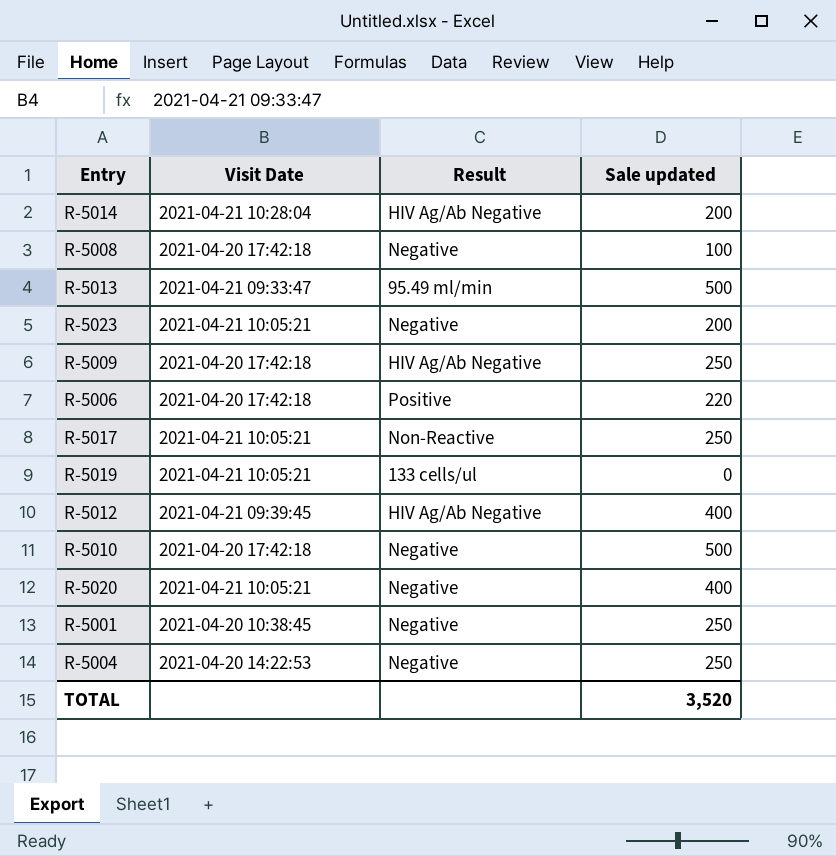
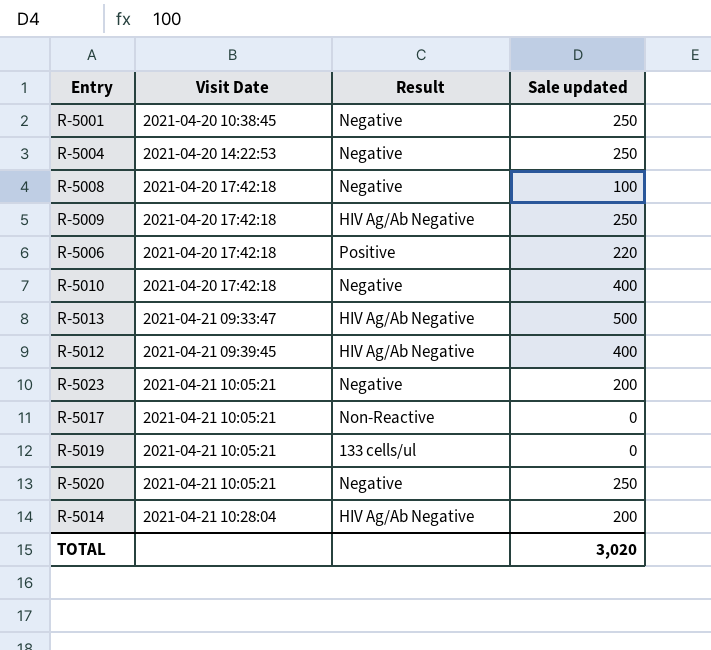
row order: none -> Visit Date ascending
R-5010 | Sale updated: 500 -> 400
R-5013 | Result: 95.49 ml/min -> HIV Ag/Ab Negative
R-5017 | Sale updated: 250 -> 0
R-5020 | Sale updated: 400 -> 250
TOTAL | Sale updated: 3,520 -> 3,020

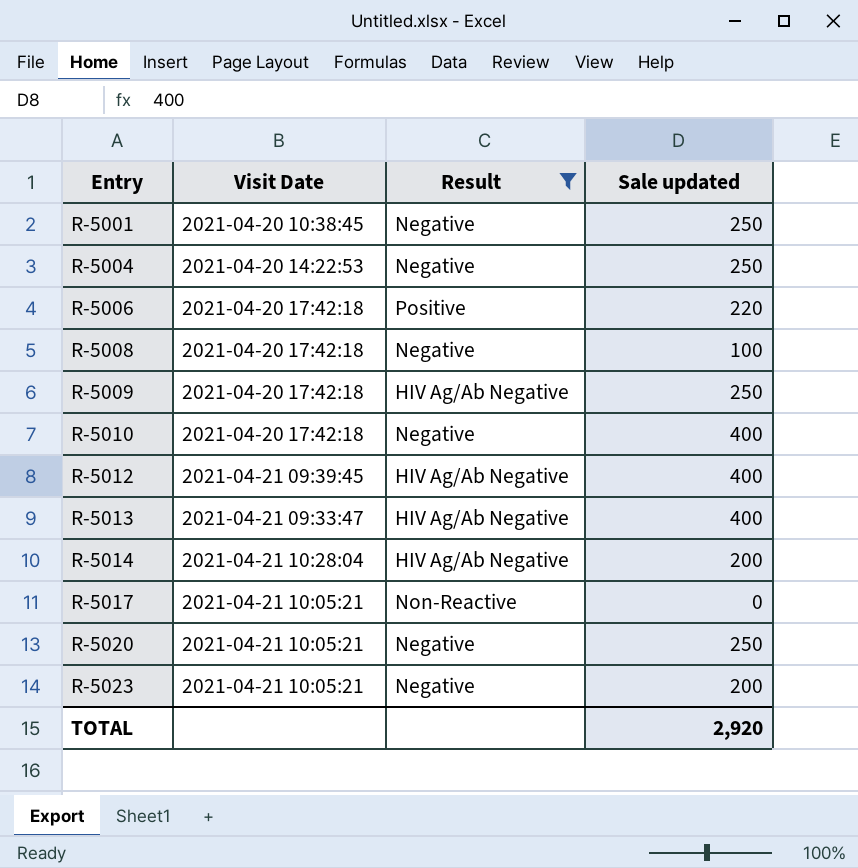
filter: none -> Result != 133 cells/ul
row order: Visit Date ascending -> Entry ascending
R-5013 | Sale updated: 500 -> 400
TOTAL | Sale updated: 3,020 -> 2,920

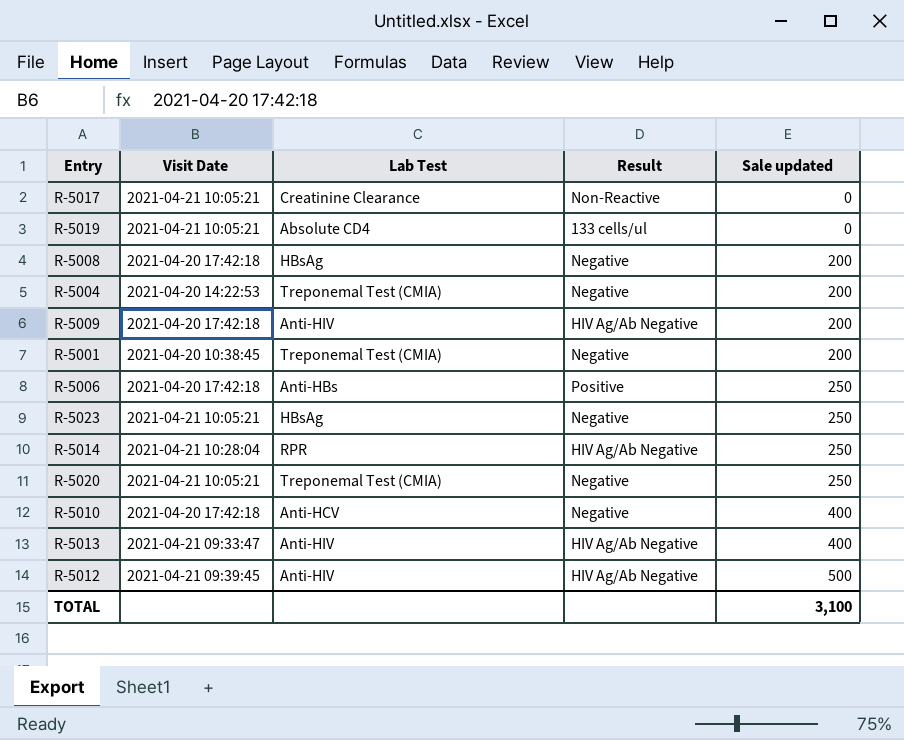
filter: Result != 133 cells/ul -> none
row order: Entry ascending -> Sale updated ascending
column Lab Test | position: none -> 3
R-5008 | Sale updated: 100 -> 200
R-5004 | Sale updated: 250 -> 200
R-5009 | Sale updated: 250 -> 200
R-5001 | Sale updated: 250 -> 200
R-5006 | Sale updated: 220 -> 250
R-5023 | Sale updated: 200 -> 250
R-5014 | Sale updated: 200 -> 250
R-5012 | Sale updated: 400 -> 500
TOTAL | Sale updated: 2,920 -> 3,100

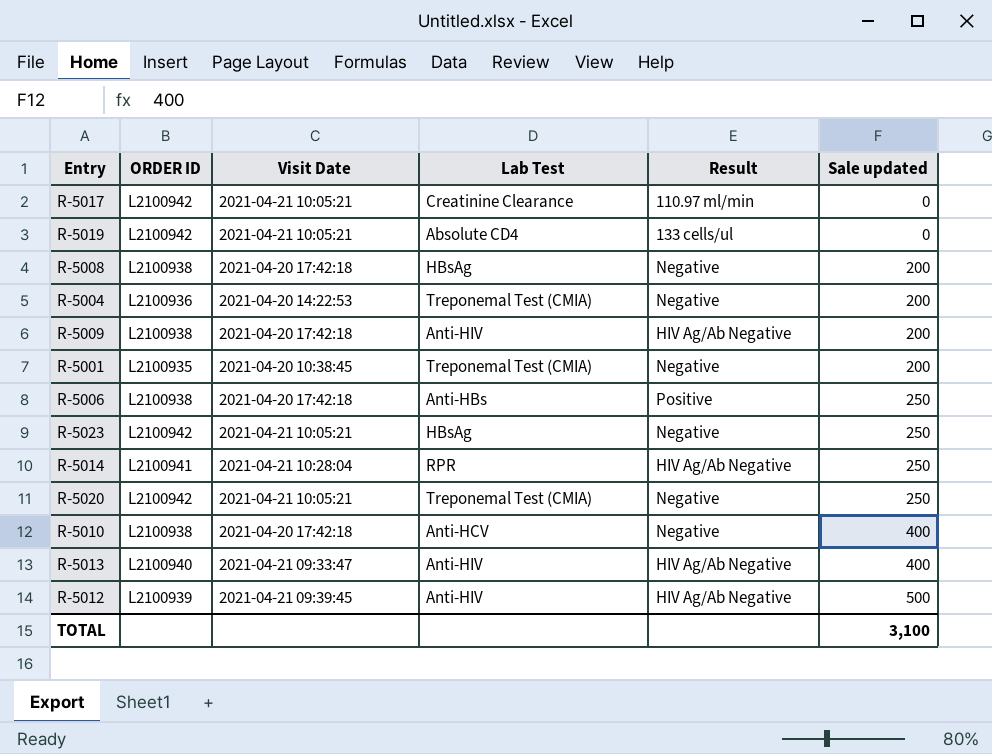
column ORDER ID | position: none -> 2
R-5017 | Result: Non-Reactive -> 110.97 ml/min

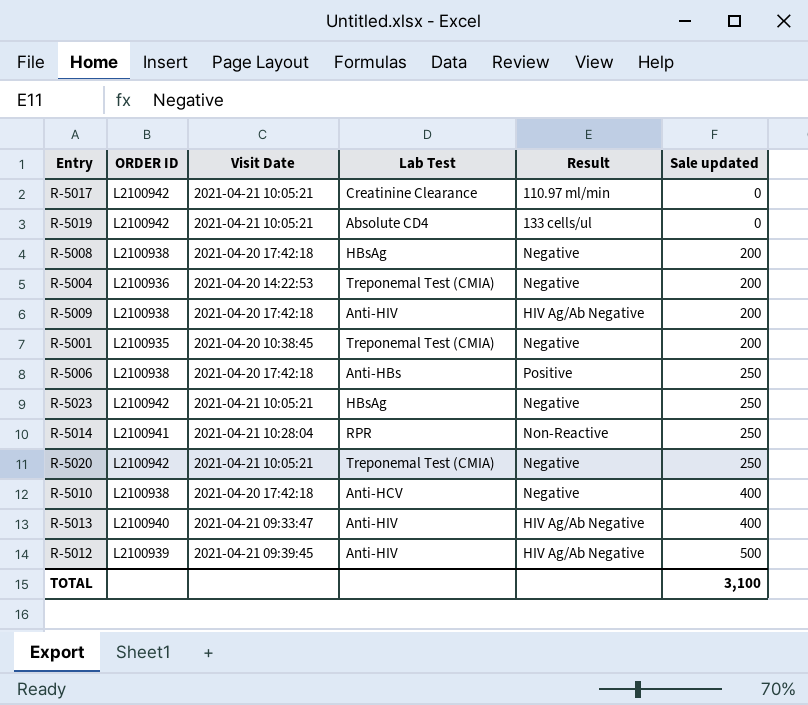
R-5014 | Result: HIV Ag/Ab Negative -> Non-Reactive

